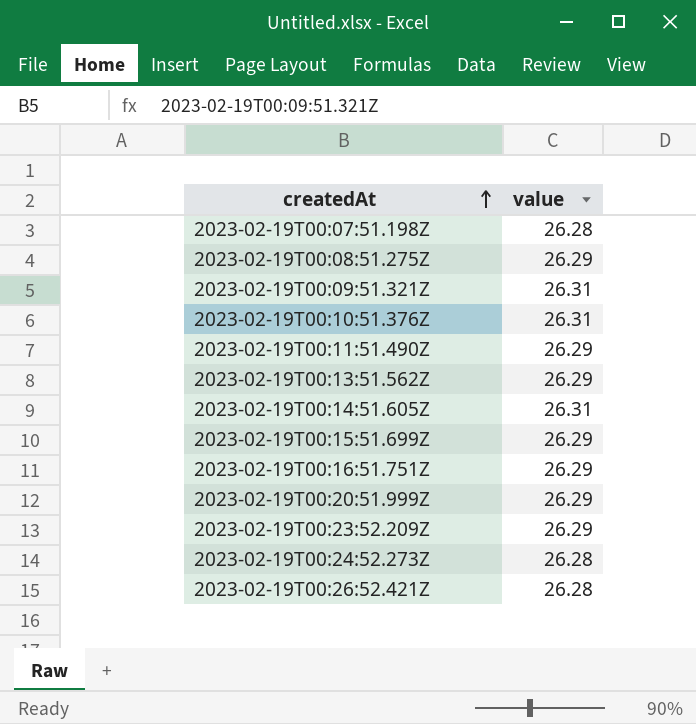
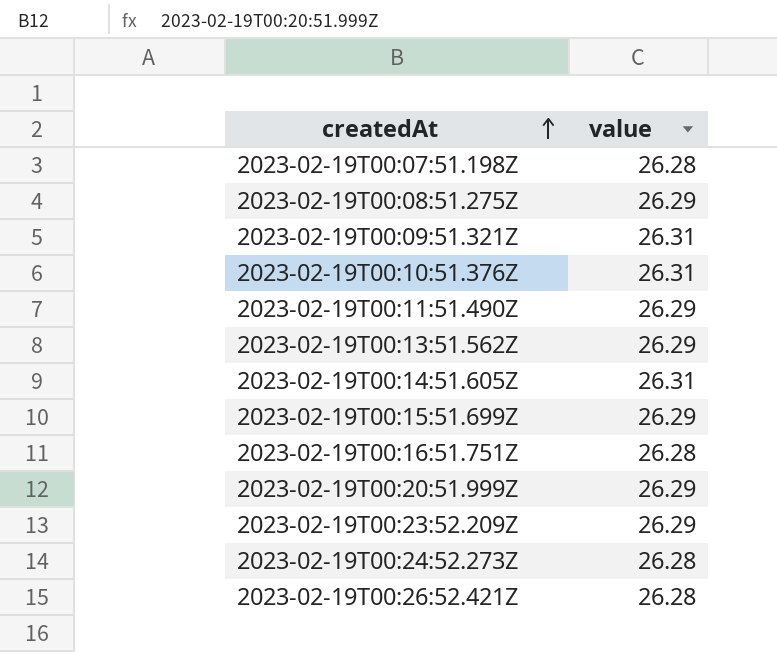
2023-02-19T00:16:51.751Z | value: 26.29 -> 26.28

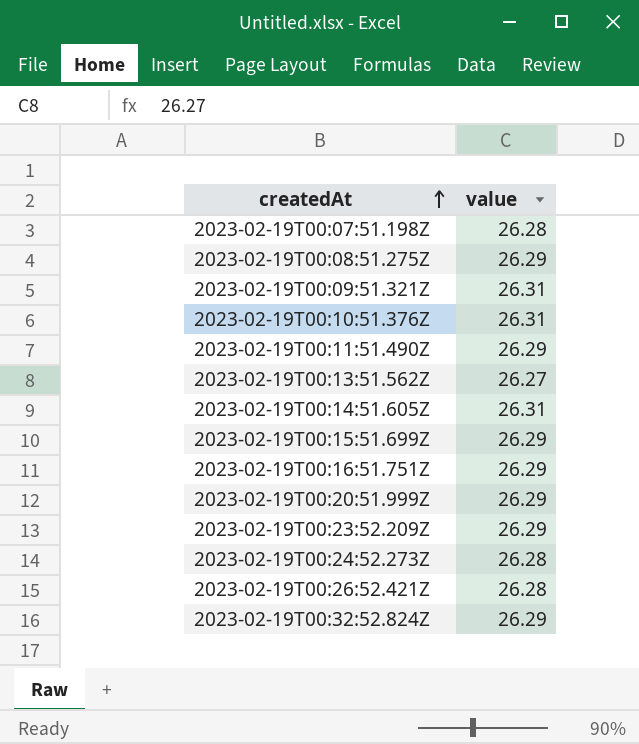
2023-02-19T00:13:51.562Z | value: 26.29 -> 26.27
2023-02-19T00:16:51.751Z | value: 26.28 -> 26.29
row 2023-02-19T00:32:52.824Z: none -> 26.29

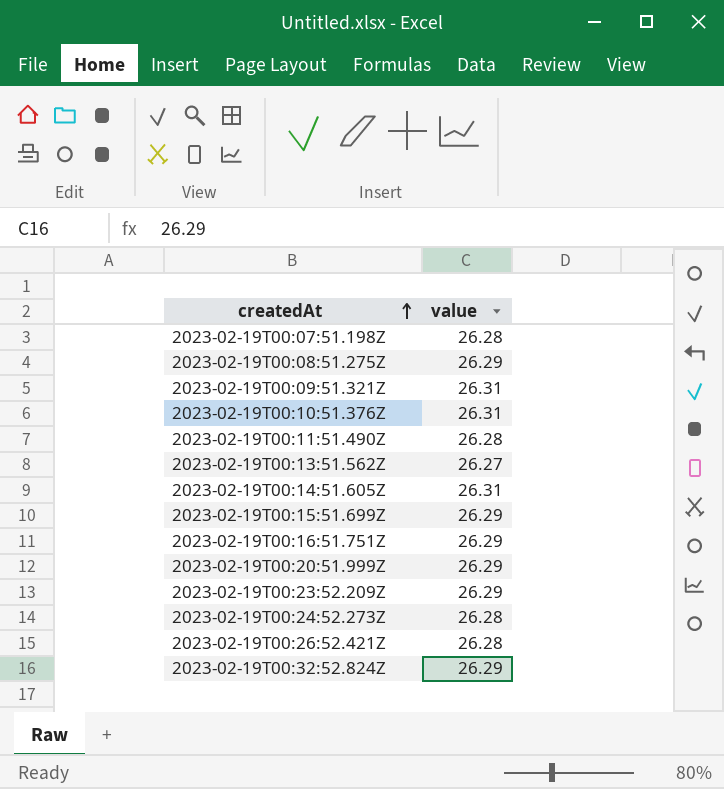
2023-02-19T00:11:51.490Z | value: 26.29 -> 26.28

